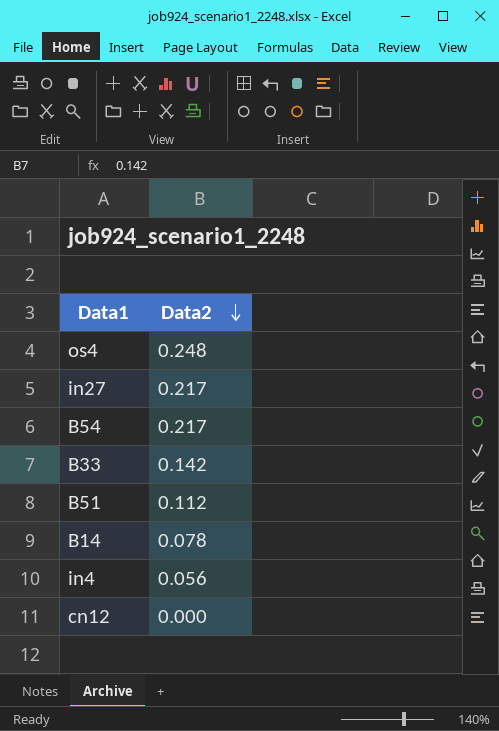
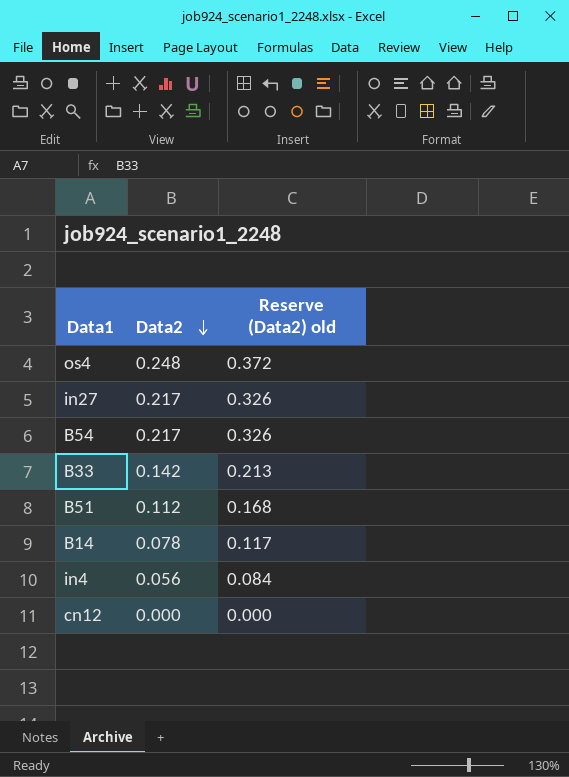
column Reserve (Data2) old | formula: none -> [Data2] * 1.5

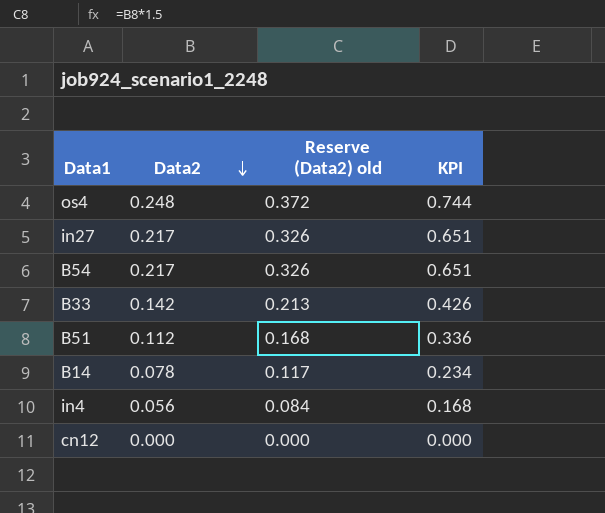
column KPI | formula: none -> [Data2] * 3

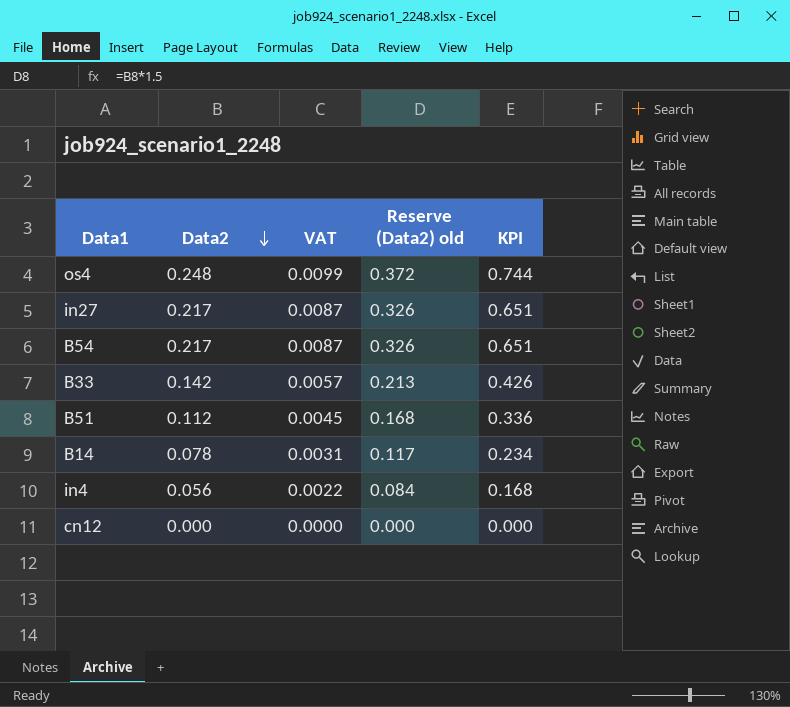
column VAT | formula: none -> [Data2] * 0.04

